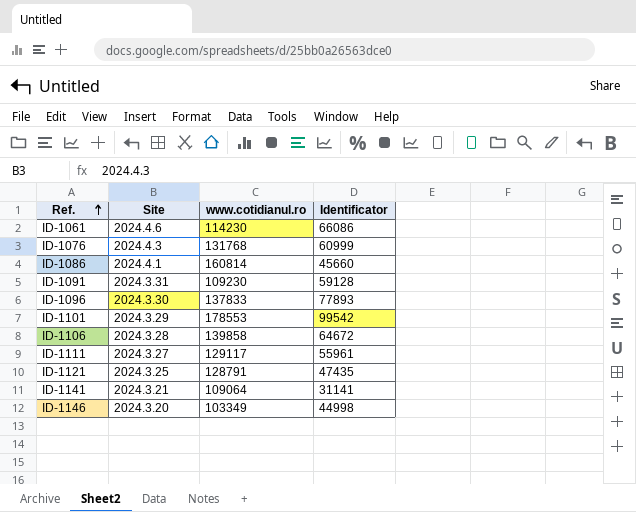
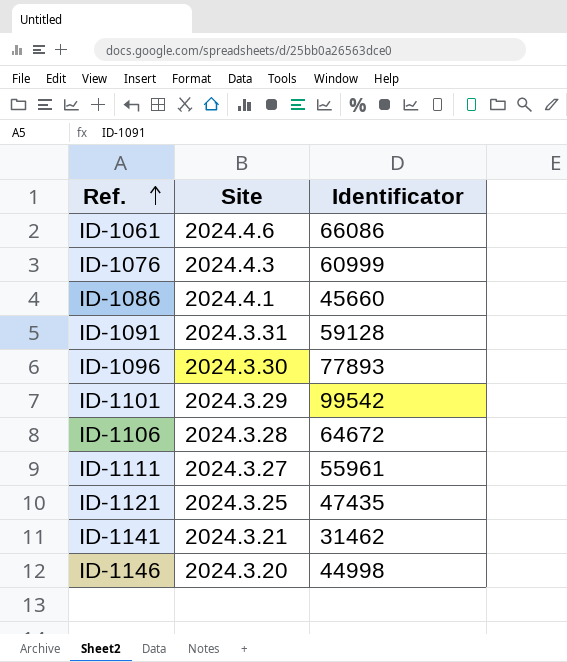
column www.cotidianul.ro | position: 3 -> none
ID-1141 | Identificator: 31141 -> 31462

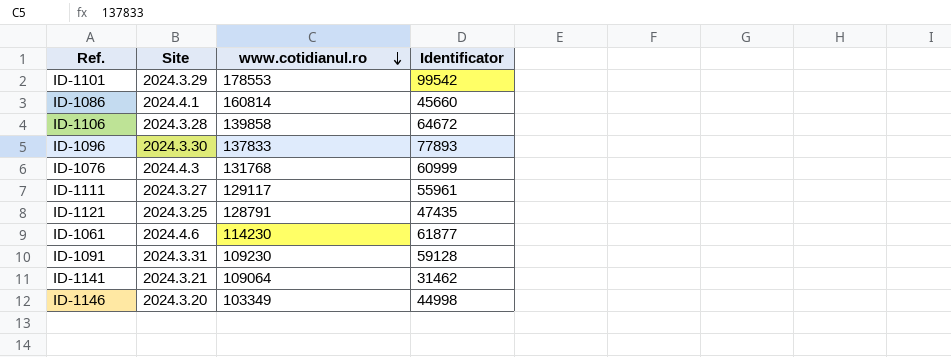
row order: Ref. ascending -> www.cotidianul.ro descending
column www.cotidianul.ro | position: none -> 3
ID-1061 | Identificator: 66086 -> 61877

